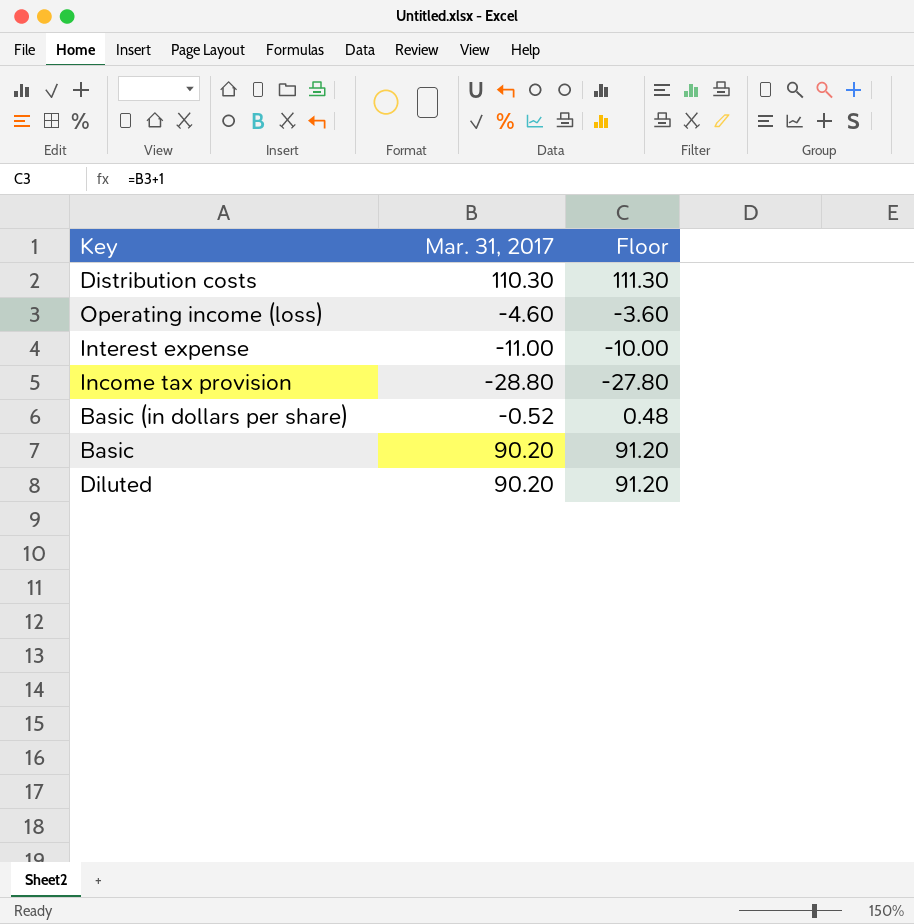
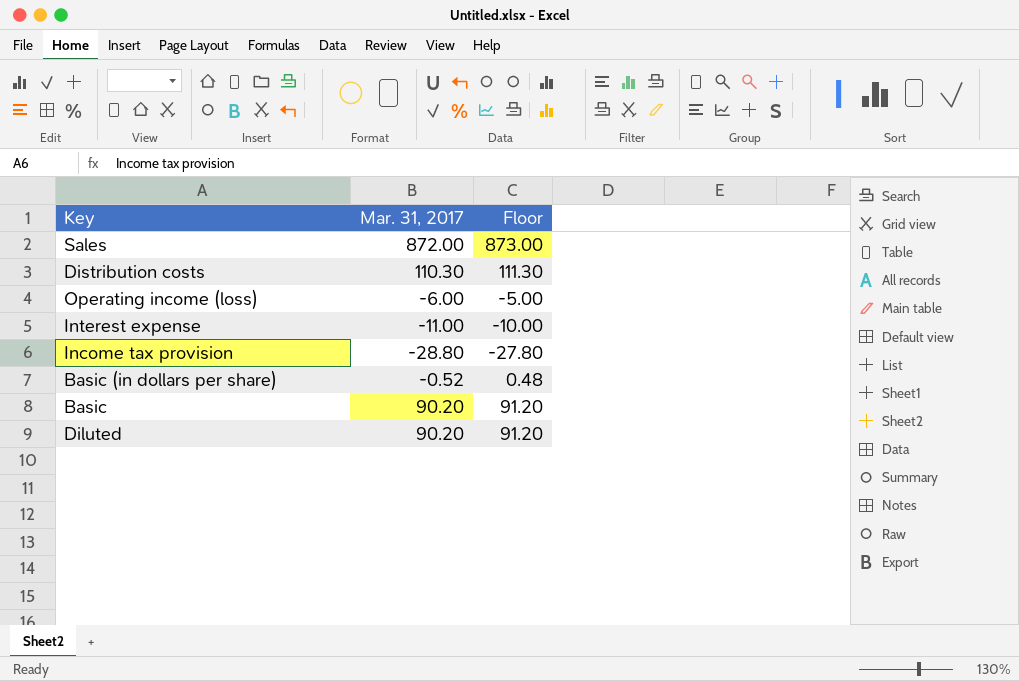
row Sales: none -> 872.00 | 873.00
Operating income (loss) | Mar. 31, 2017: -4.60 -> -6.00
Operating income (loss) | Floor: -3.60 -> -5.00

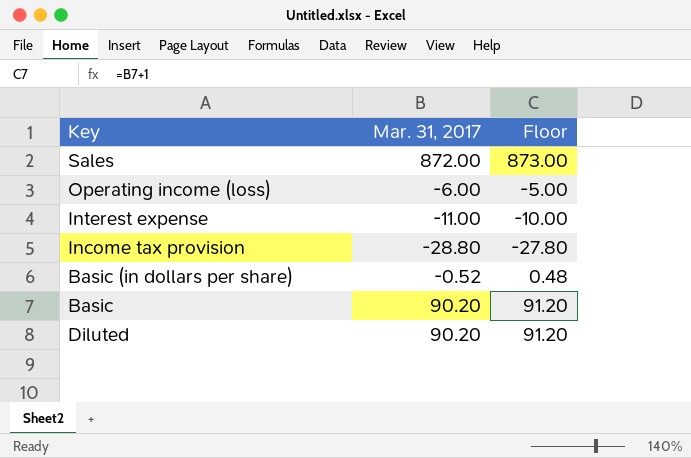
row Distribution costs: 110.30 | 111.30 -> none

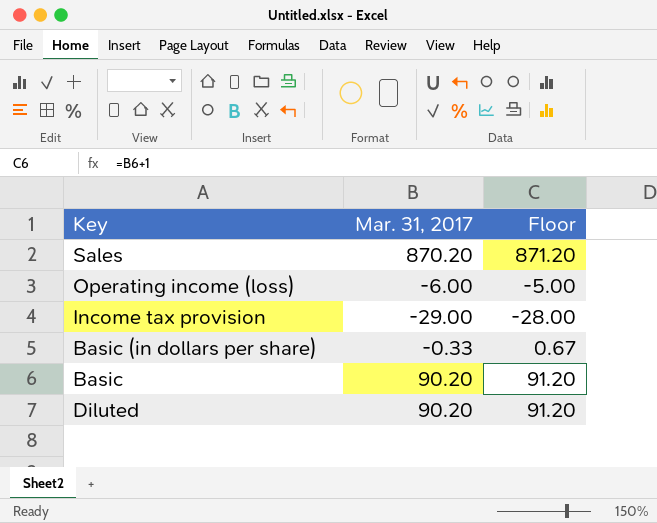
row Interest expense: -11.00 | -10.00 -> none
Sales | Mar. 31, 2017: 872.00 -> 870.20
Sales | Floor: 873.00 -> 871.20
Income tax provision | Mar. 31, 2017: -28.80 -> -29.00
Income tax provision | Floor: -27.80 -> -28.00
Basic (in dollars per share) | Mar. 31, 2017: -0.52 -> -0.33
Basic (in dollars per share) | Floor: 0.48 -> 0.67

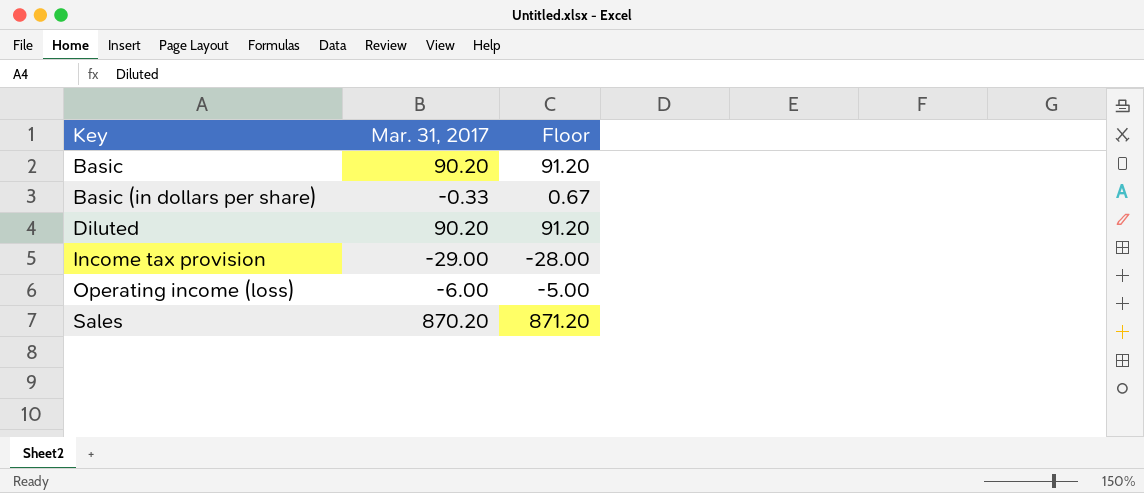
row order: none -> Key ascending

